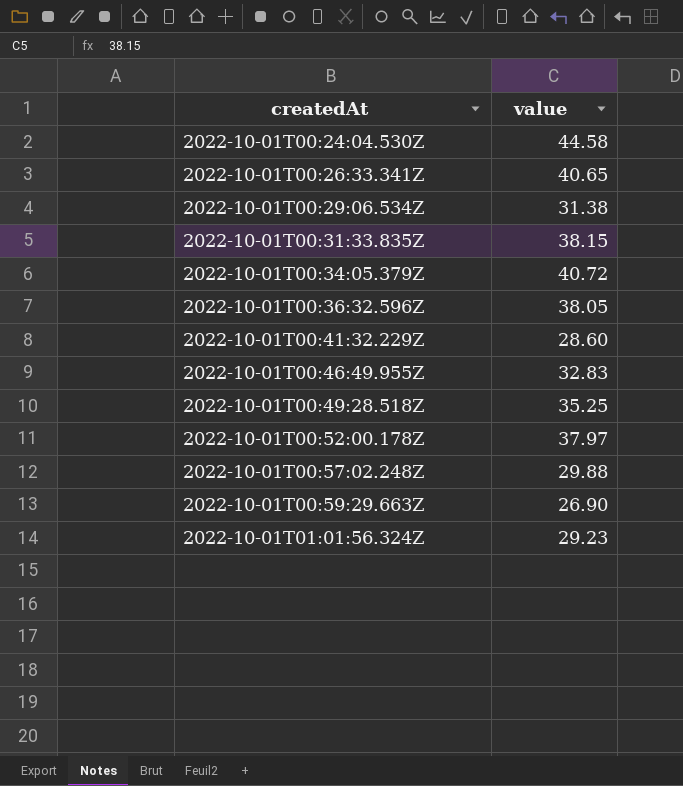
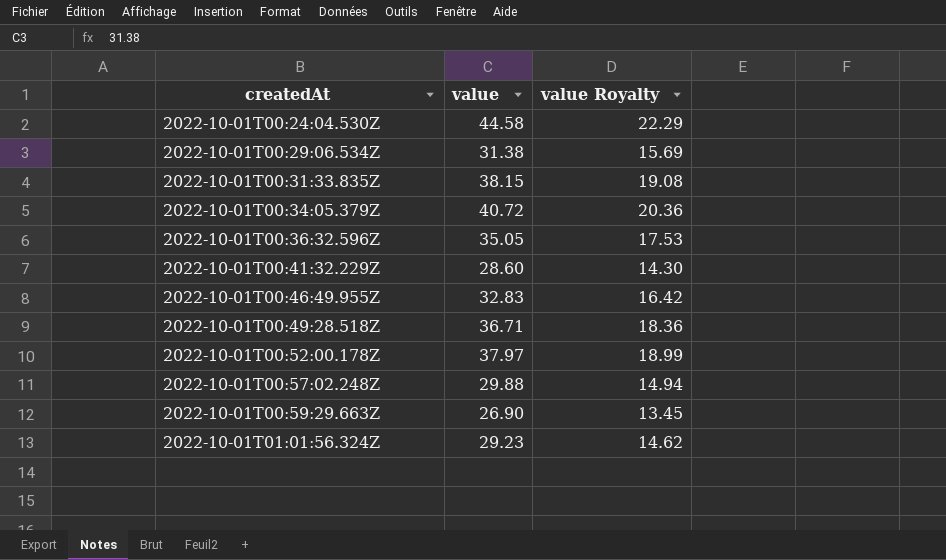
column value Royalty | formula: none -> [value] * 0.5
row 2022-10-01T00:26:33.341Z: 40.65 -> none
2022-10-01T00:36:32.596Z | value: 38.05 -> 35.05
2022-10-01T00:49:28.518Z | value: 35.25 -> 36.71

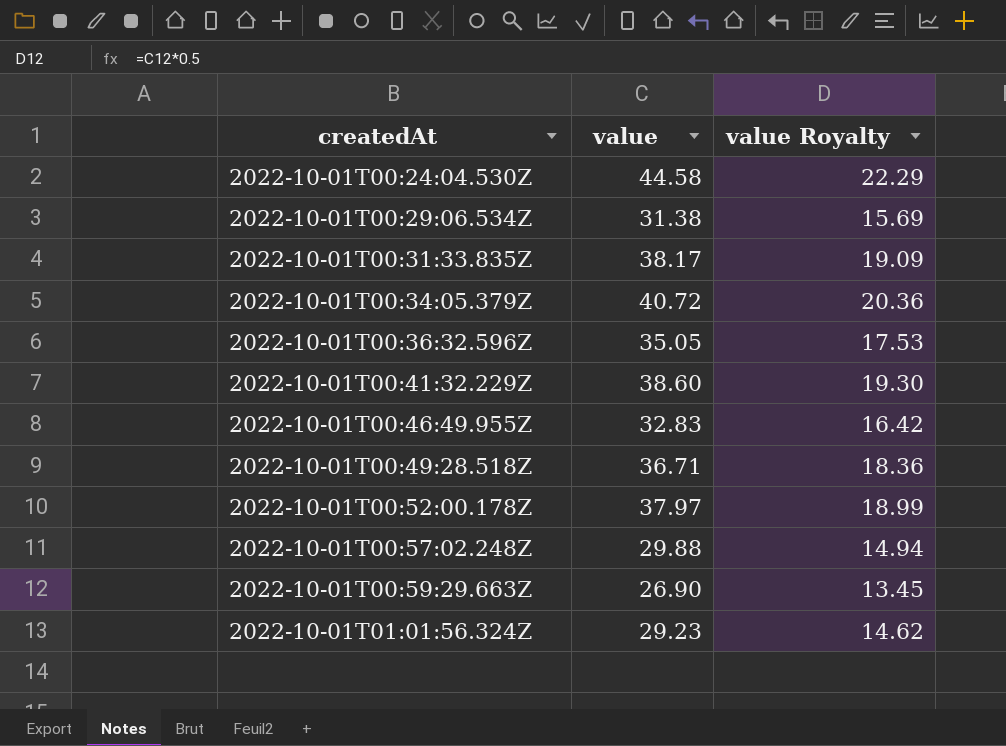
2022-10-01T00:31:33.835Z | value: 38.15 -> 38.17
2022-10-01T00:31:33.835Z | value Royalty: 19.08 -> 19.09
2022-10-01T00:41:32.229Z | value: 28.60 -> 38.60
2022-10-01T00:41:32.229Z | value Royalty: 14.30 -> 19.30

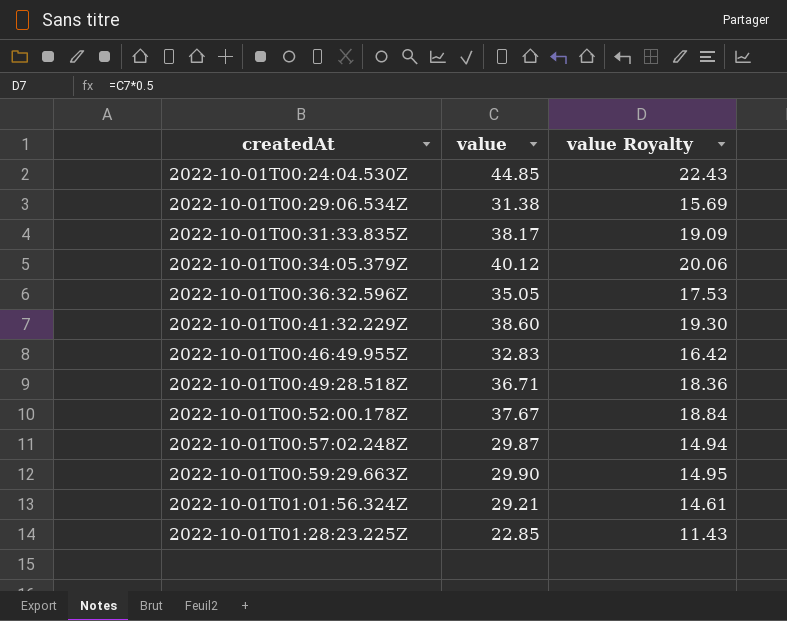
2022-10-01T00:24:04.530Z | value: 44.58 -> 44.85
2022-10-01T00:24:04.530Z | value Royalty: 22.29 -> 22.43
2022-10-01T00:34:05.379Z | value: 40.72 -> 40.12
2022-10-01T00:34:05.379Z | value Royalty: 20.36 -> 20.06
2022-10-01T00:52:00.178Z | value: 37.97 -> 37.67
2022-10-01T00:52:00.178Z | value Royalty: 18.99 -> 18.84
2022-10-01T00:57:02.248Z | value: 29.88 -> 29.87
2022-10-01T00:59:29.663Z | value: 26.90 -> 29.90
2022-10-01T00:59:29.663Z | value Royalty: 13.45 -> 14.95
2022-10-01T01:01:56.324Z | value: 29.23 -> 29.21
2022-10-01T01:01:56.324Z | value Royalty: 14.62 -> 14.61
row 2022-10-01T01:28:23.225Z: none -> 22.85 | 11.43

